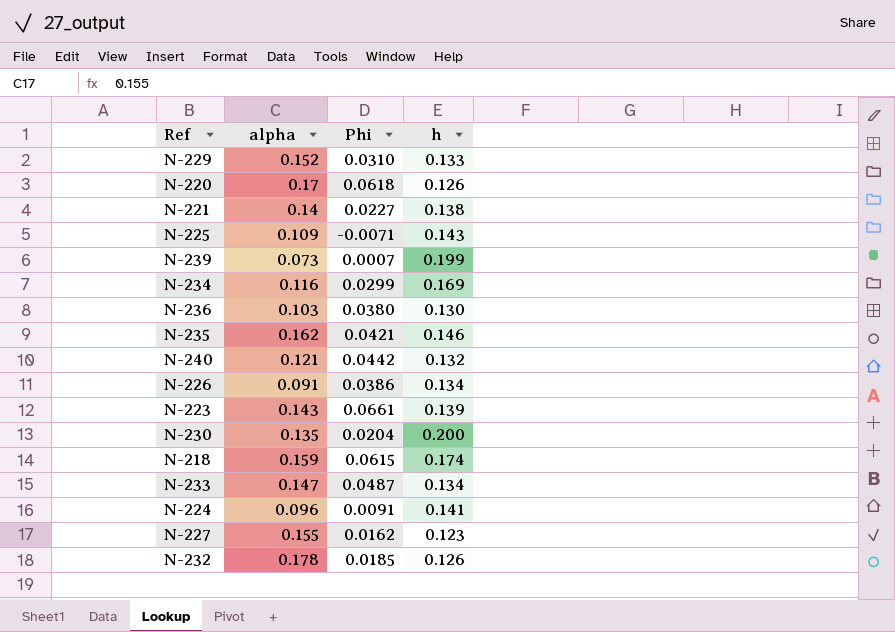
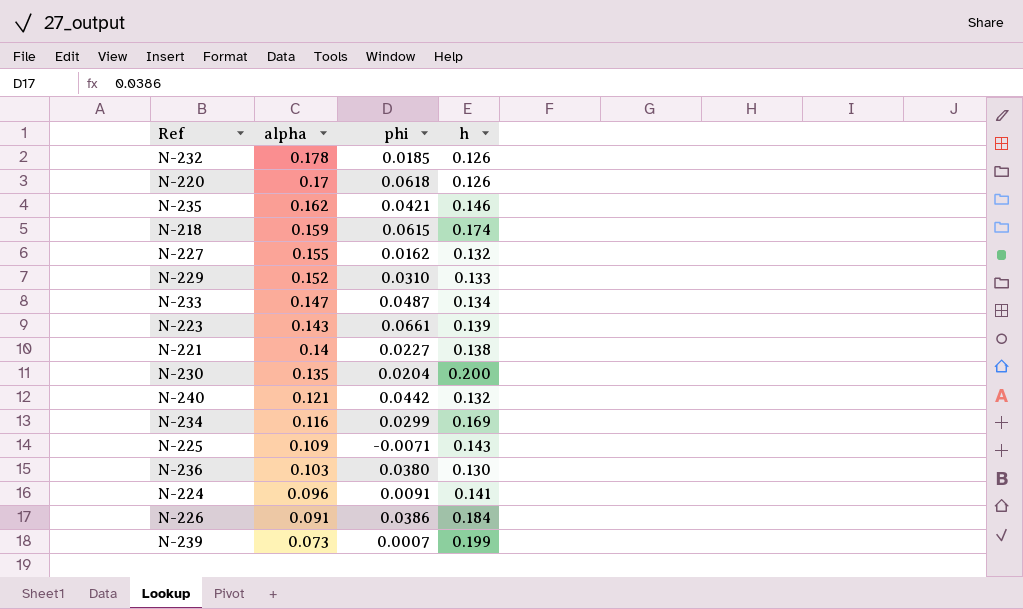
row order: none -> alpha descending
column name: Phi -> phi
N-227 | h: 0.123 -> 0.132
N-226 | h: 0.134 -> 0.184

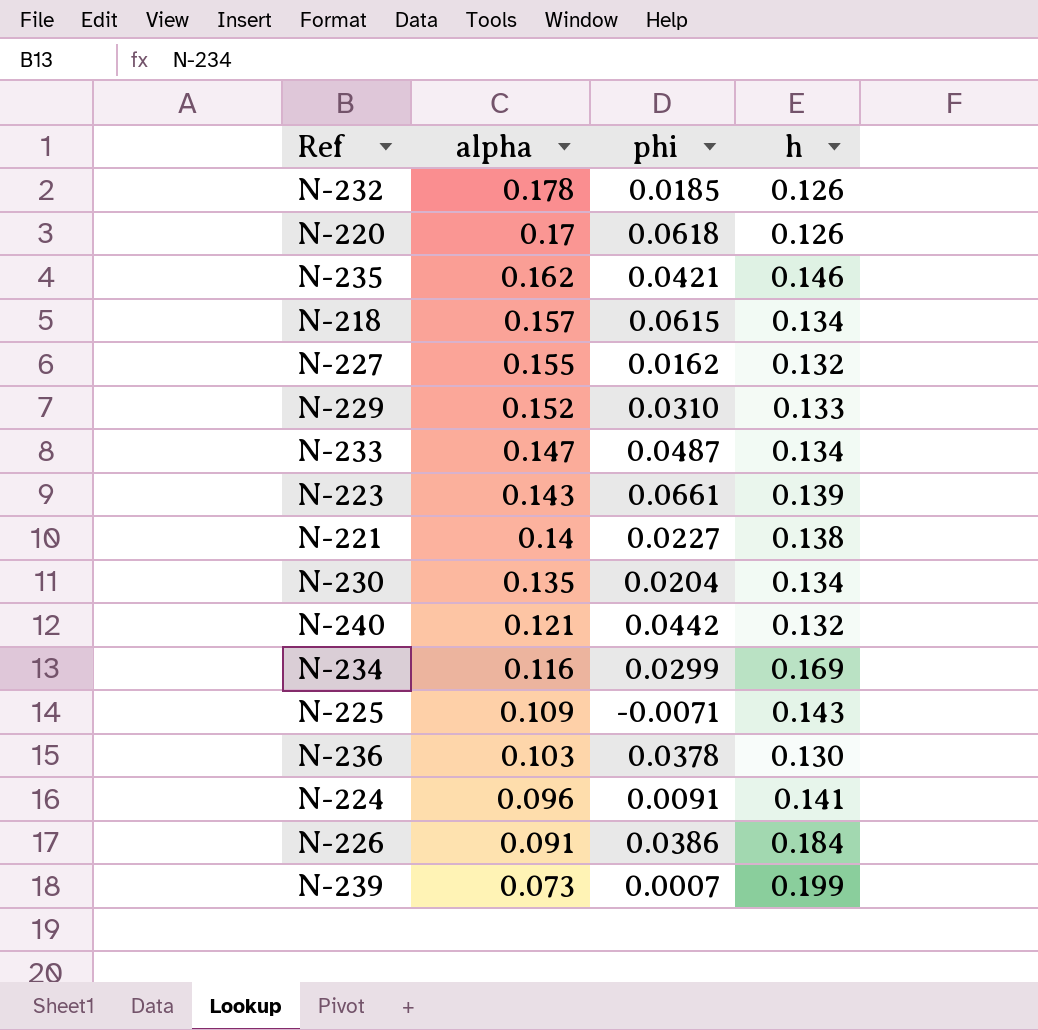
N-218 | alpha: 0.159 -> 0.157
N-218 | h: 0.174 -> 0.134
N-230 | h: 0.200 -> 0.134
N-236 | phi: 0.0380 -> 0.0378

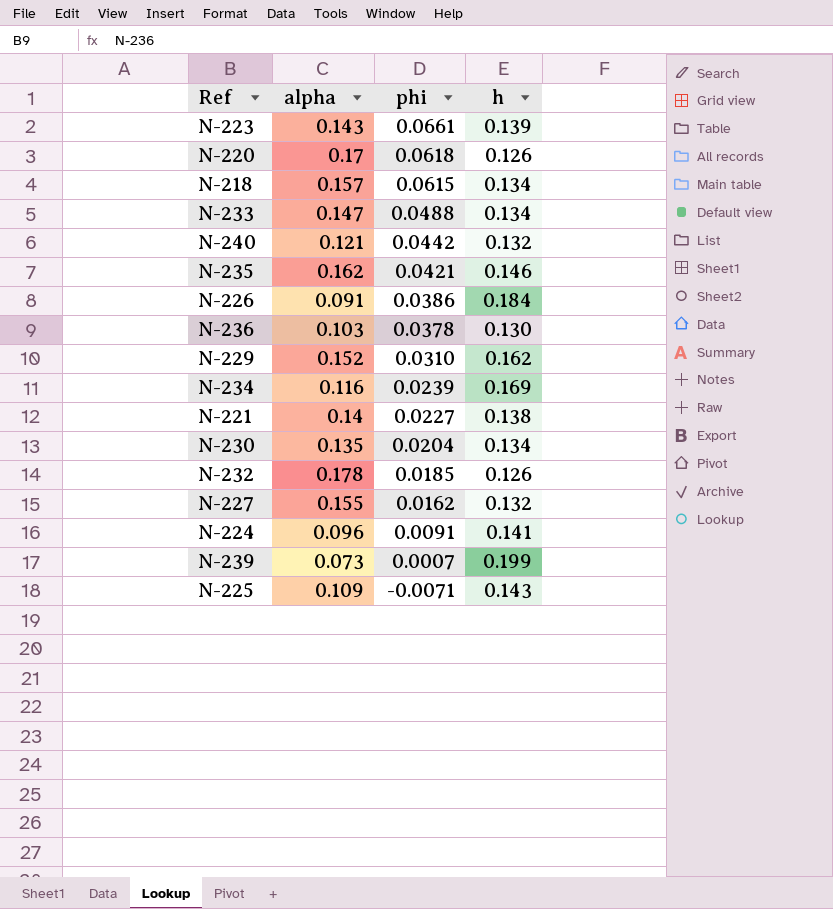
row order: alpha descending -> phi descending
N-233 | phi: 0.0487 -> 0.0488
N-229 | h: 0.133 -> 0.162
N-234 | phi: 0.0299 -> 0.0239

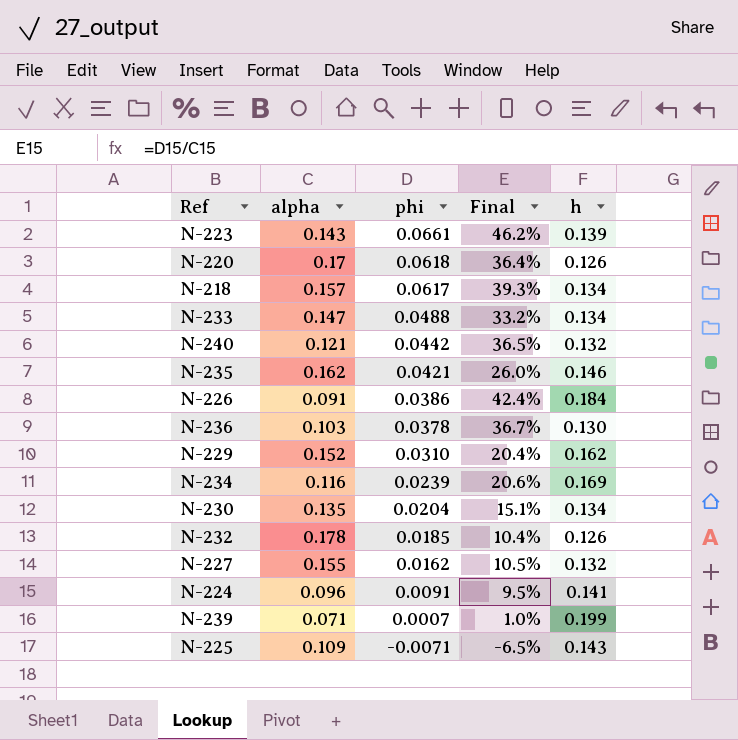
column Final | formula: none -> [phi] / [alpha]
row N-221: 0.14 | 0.0227 | 0.138 -> none
N-218 | phi: 0.0615 -> 0.0617
N-239 | alpha: 0.073 -> 0.071

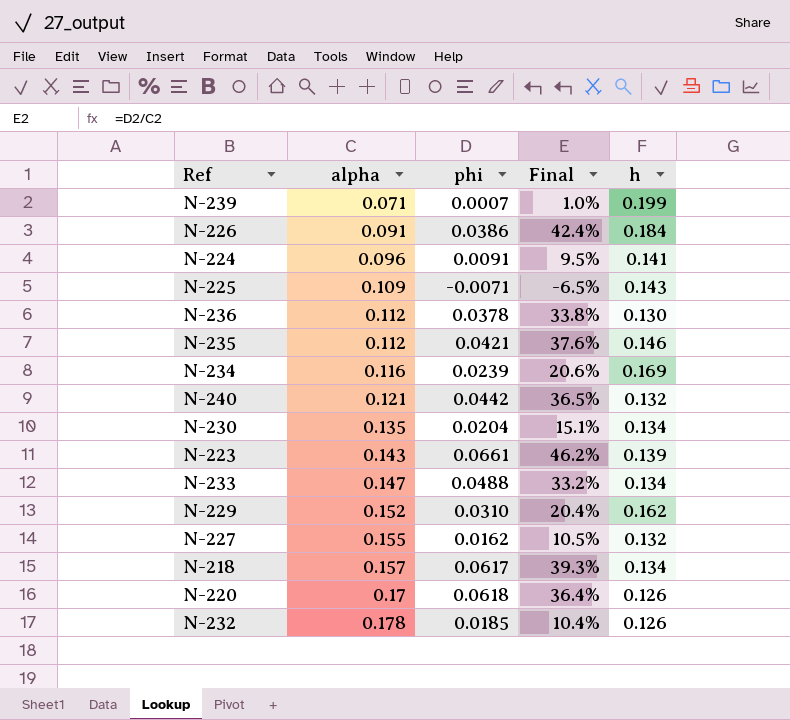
row order: phi descending -> alpha ascending
N-236 | alpha: 0.103 -> 0.112
N-236 | Final: 36.7% -> 33.8%
N-235 | alpha: 0.162 -> 0.112
N-235 | Final: 26.0% -> 37.6%

